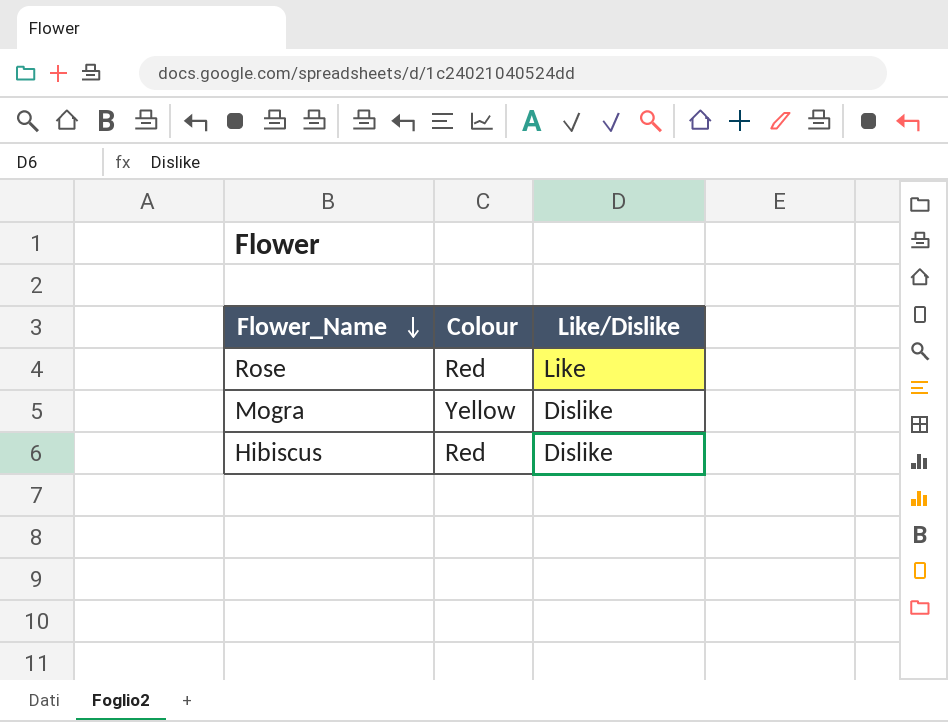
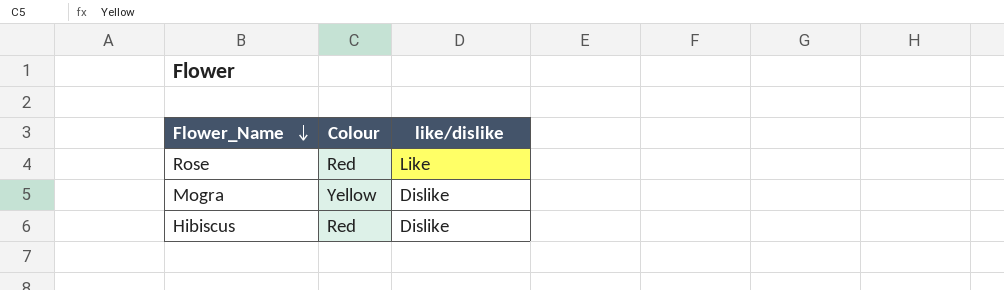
column name: Like/Dislike -> like/dislike

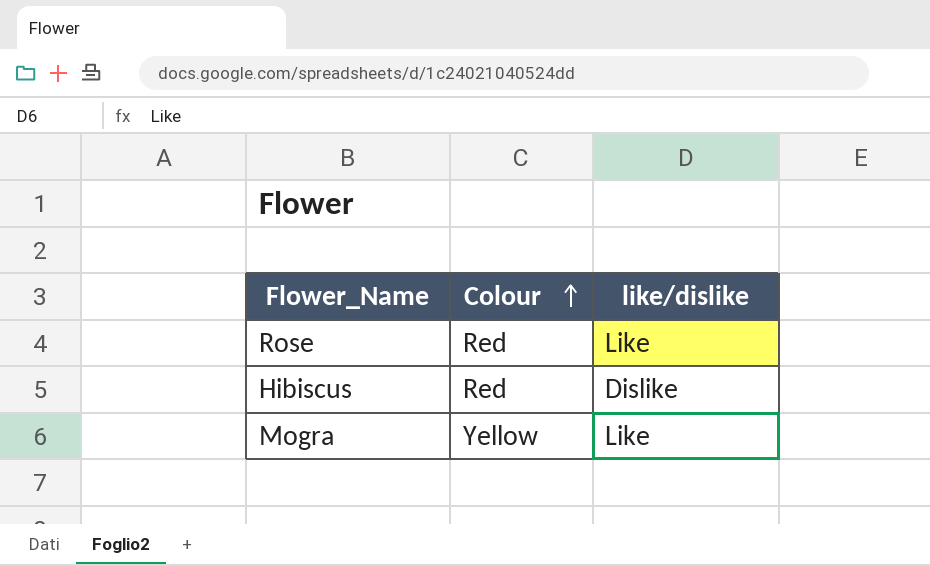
row order: Flower_Name descending -> Colour ascending
Mogra | like/dislike: Dislike -> Like

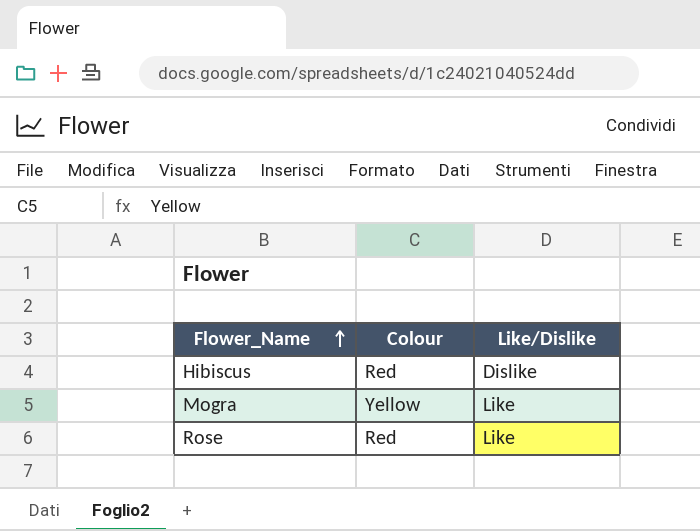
row order: Colour ascending -> Flower_Name ascending
column name: like/dislike -> Like/Dislike

